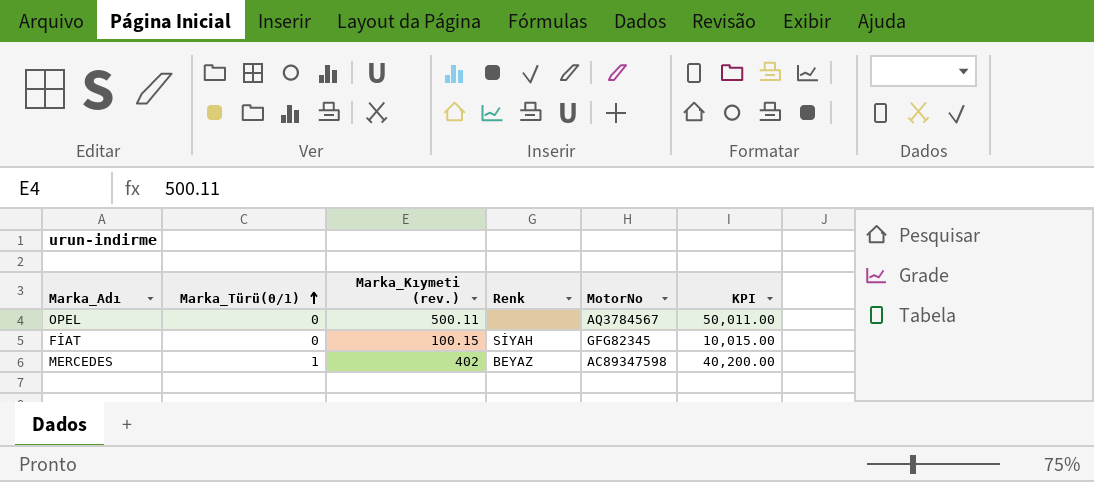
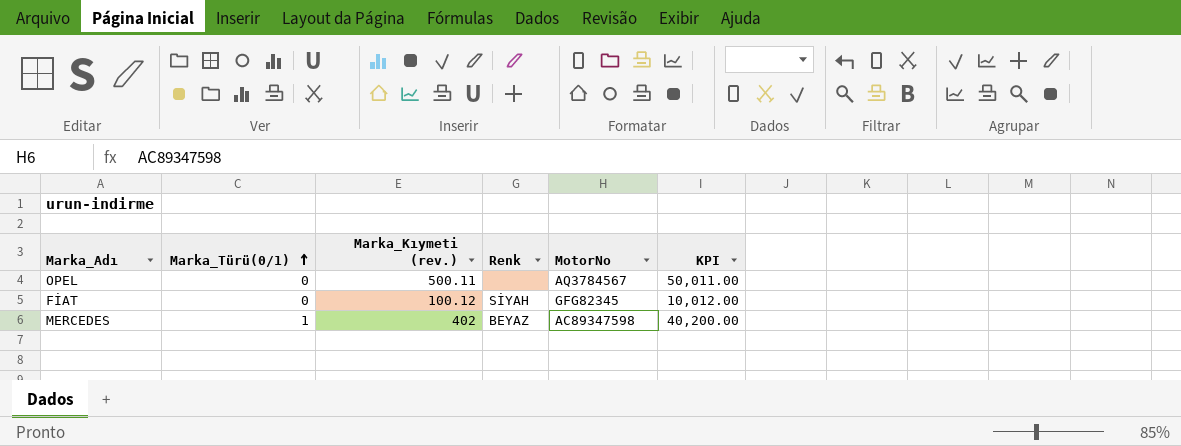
FİAT | Marka_Kıymeti (rev.): 100.15 -> 100.12
FİAT | KPI: 10,015.00 -> 10,012.00

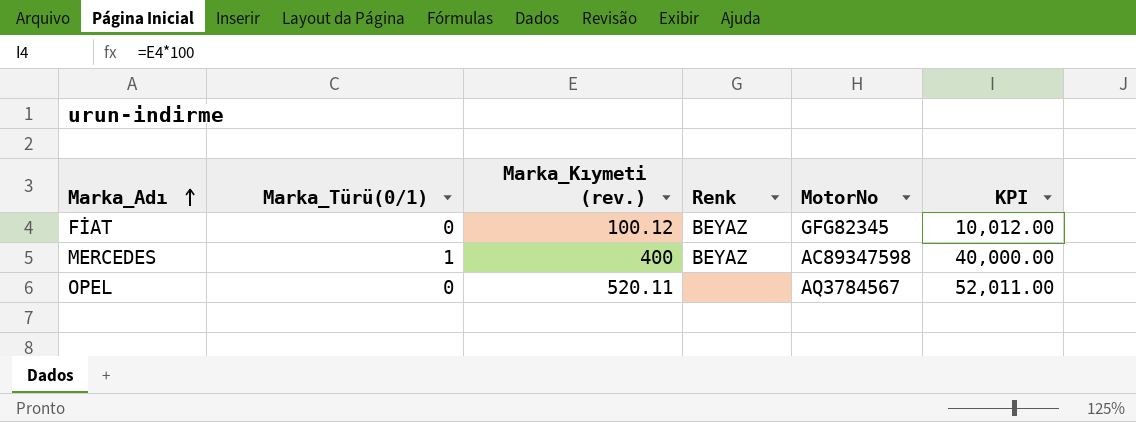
row order: Marka_Türü(0/1) ascending -> Marka_Adı ascending
FİAT | Renk: SİYAH -> BEYAZ
MERCEDES | Marka_Kıymeti (rev.): 402 -> 400
MERCEDES | KPI: 40,200.00 -> 40,000.00
OPEL | Marka_Kıymeti (rev.): 500.11 -> 520.11
OPEL | KPI: 50,011.00 -> 52,011.00

